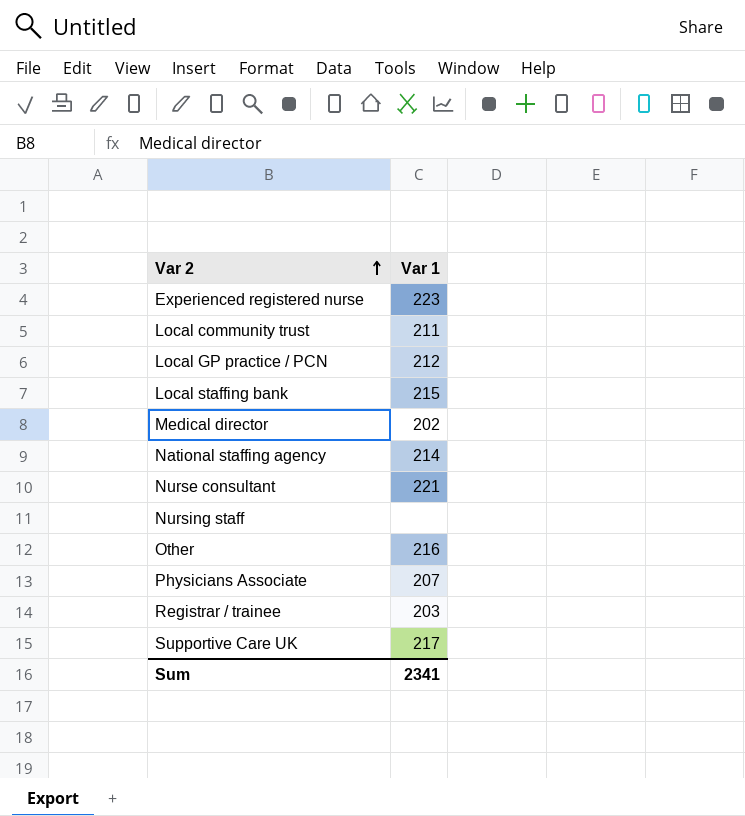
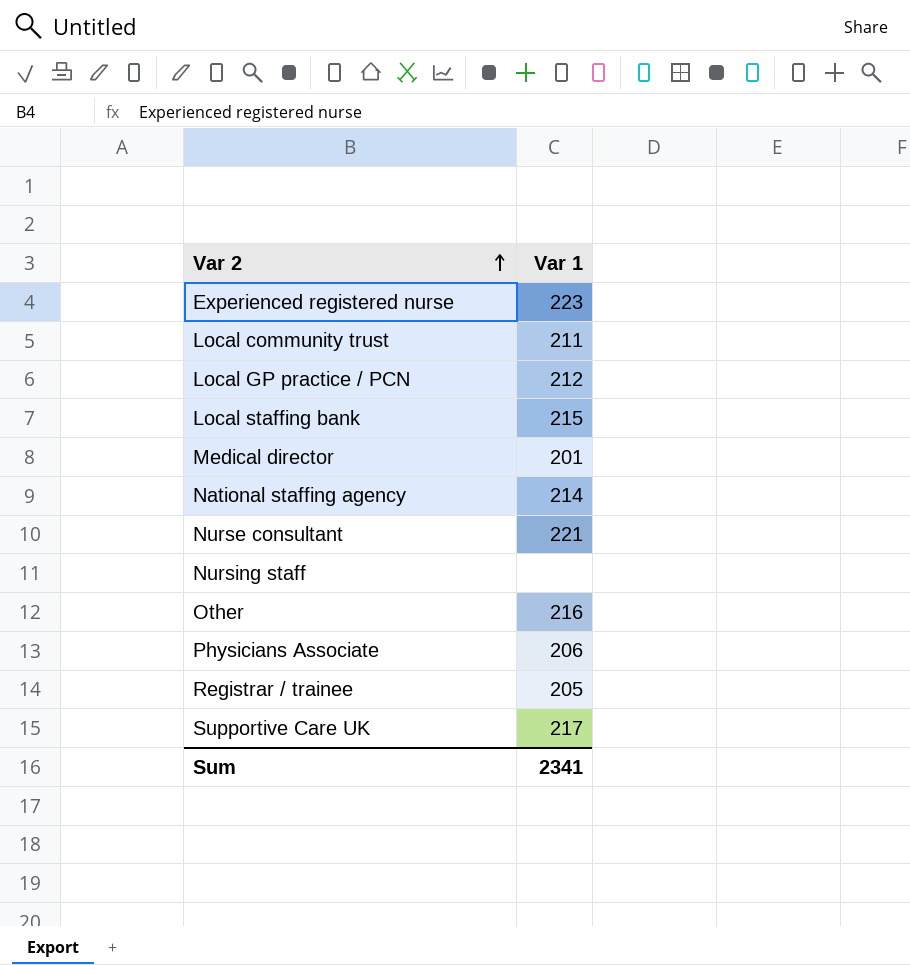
Medical director | Var 1: 202 -> 201
Physicians Associate | Var 1: 207 -> 206
Registrar / trainee | Var 1: 203 -> 205

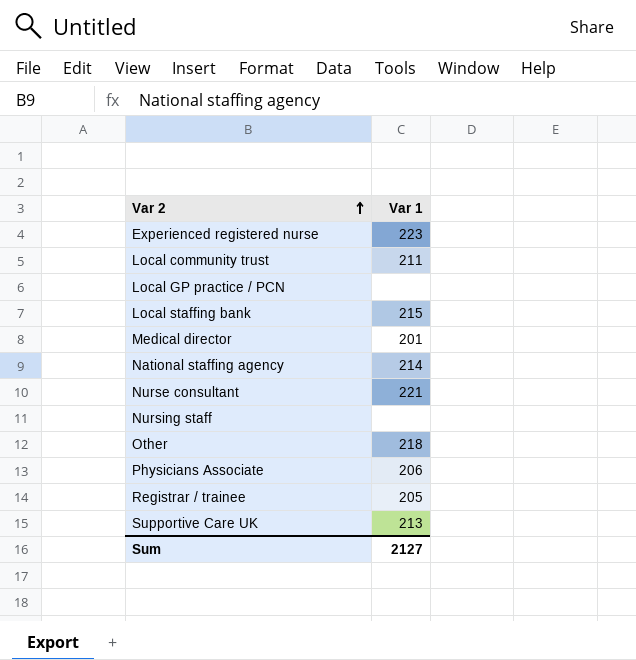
Local GP practice / PCN | Var 1: 212 -> none
Other | Var 1: 216 -> 218
Supportive Care UK | Var 1: 217 -> 213
Sum | Var 1: 2341 -> 2127

